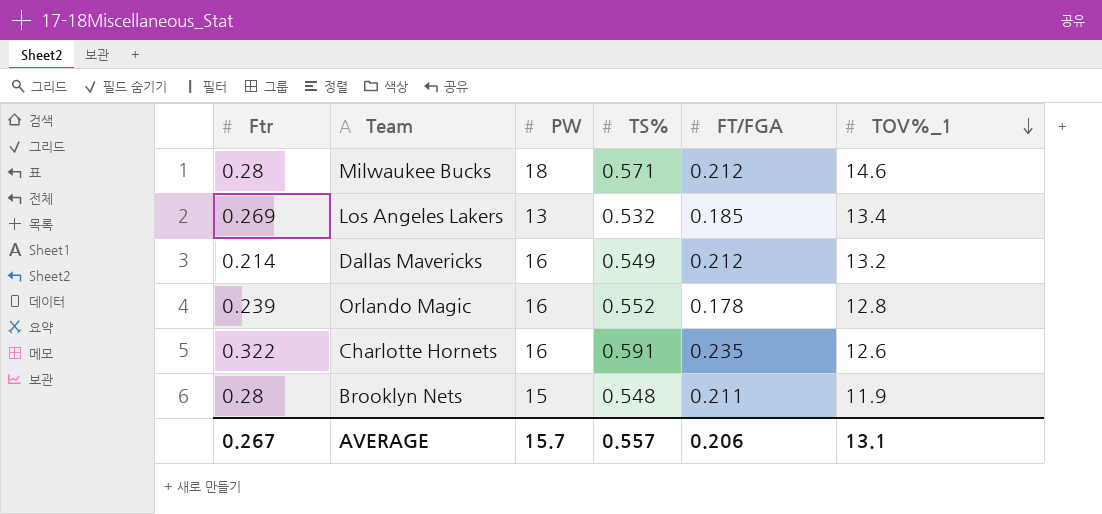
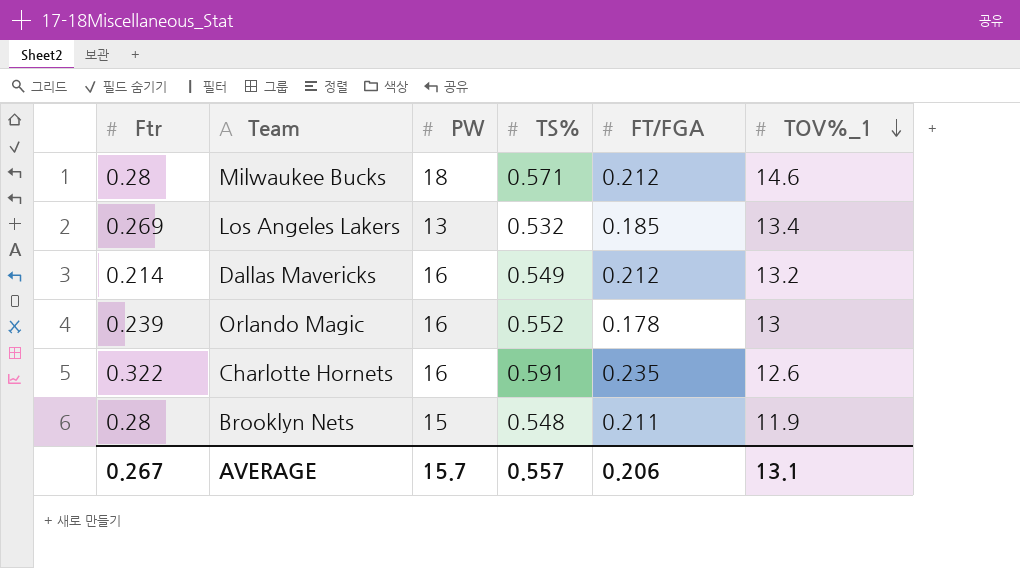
Orlando Magic | TOV%_1: 12.8 -> 13

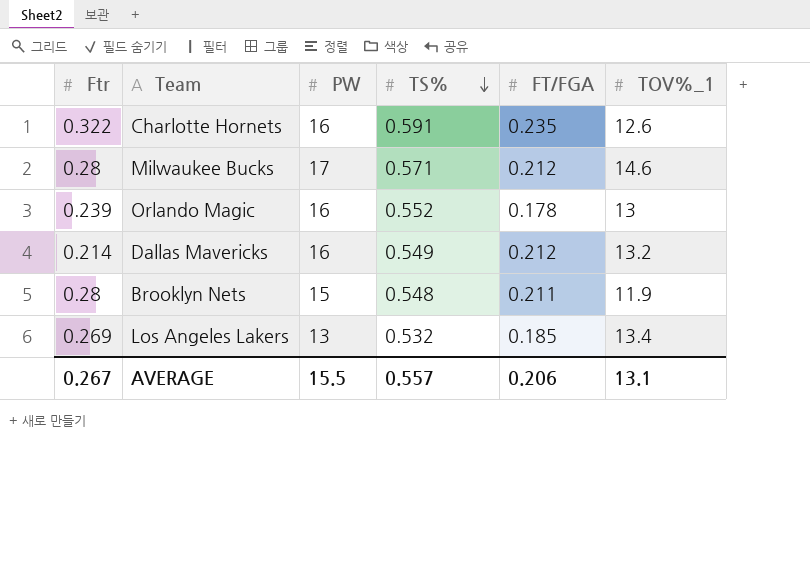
row order: TOV%_1 descending -> TS% descending
Milwaukee Bucks | PW: 18 -> 17
AVERAGE | PW: 15.7 -> 15.5

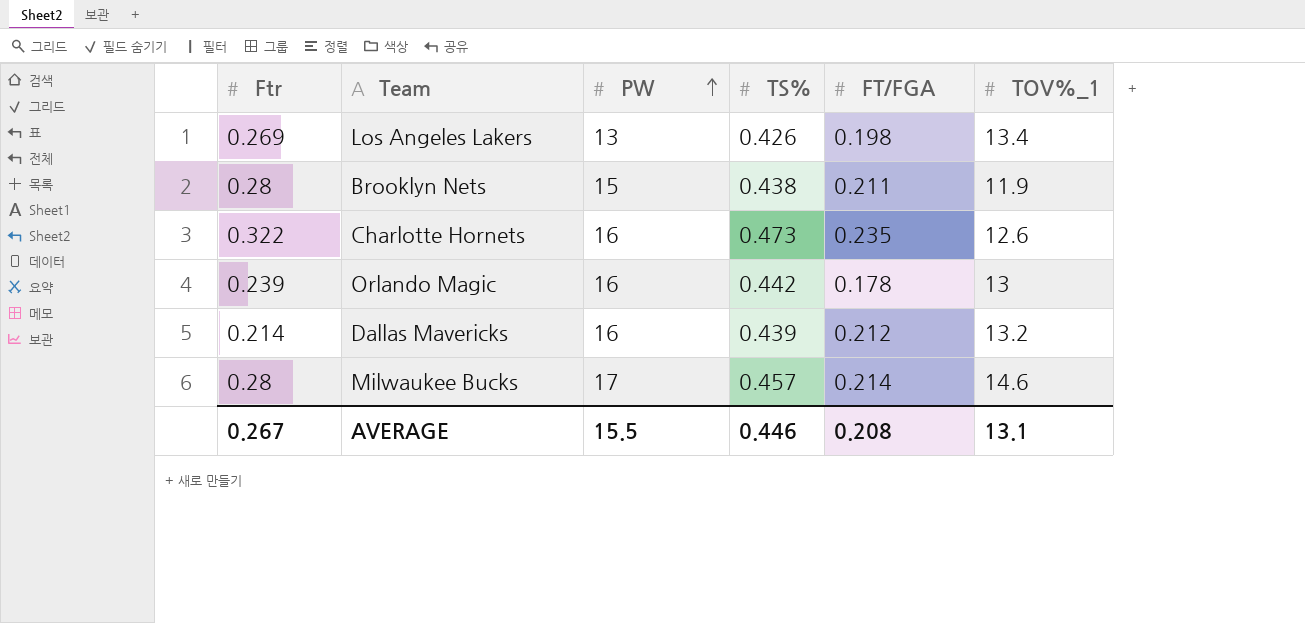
row order: TS% descending -> PW ascending
Los Angeles Lakers | TS%: 0.532 -> 0.426
Los Angeles Lakers | FT/FGA: 0.185 -> 0.198
Brooklyn Nets | TS%: 0.548 -> 0.438
Charlotte Hornets | TS%: 0.591 -> 0.473
Orlando Magic | TS%: 0.552 -> 0.442
Dallas Mavericks | TS%: 0.549 -> 0.439
Milwaukee Bucks | TS%: 0.571 -> 0.457
Milwaukee Bucks | FT/FGA: 0.212 -> 0.214
AVERAGE | TS%: 0.557 -> 0.446
AVERAGE | FT/FGA: 0.206 -> 0.208

